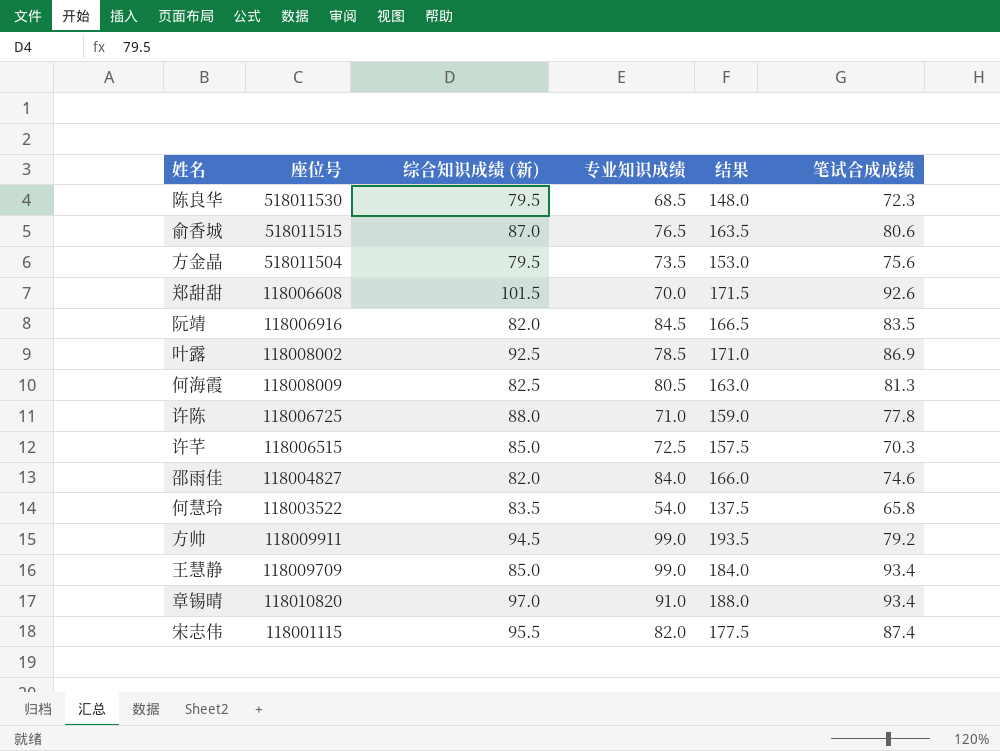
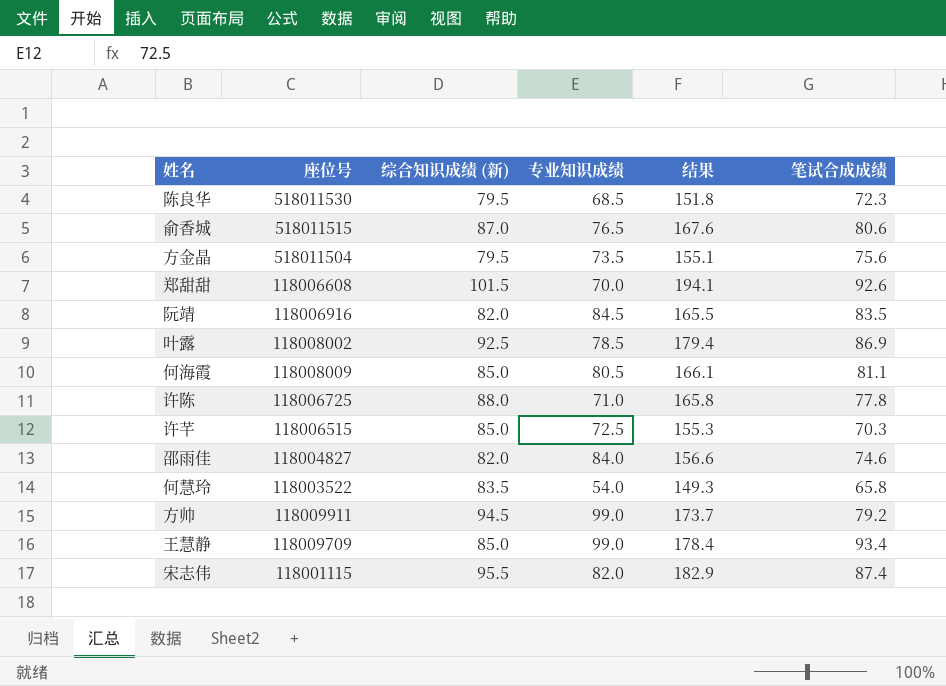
column 结果 | formula: [综合知识成绩 (新)] + [专业知识成绩] -> [综合知识成绩 (新)] + [笔试合成成绩]
row 章锡晴: 118010820 | 97.0 | 91.0 | 188.0 | 93.4 -> none
何海霞 | 综合知识成绩 (新): 82.5 -> 85.0
何海霞 | 笔试合成成绩: 81.3 -> 81.1

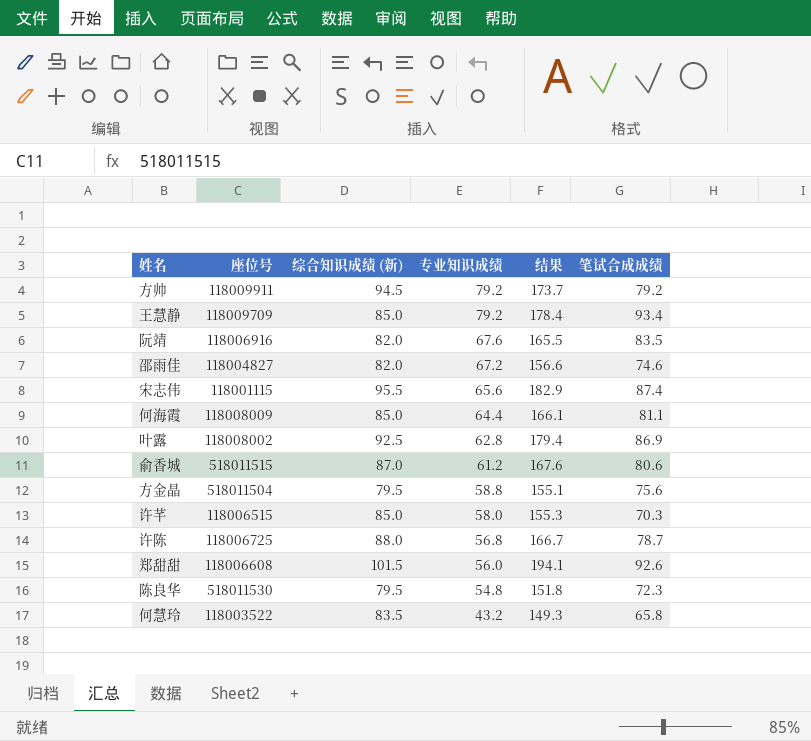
row order: none -> 专业知识成绩 descending
方帅 | 专业知识成绩: 99.0 -> 79.2
王慧静 | 专业知识成绩: 99.0 -> 79.2
阮靖 | 专业知识成绩: 84.5 -> 67.6
邵雨佳 | 专业知识成绩: 84.0 -> 67.2
宋志伟 | 专业知识成绩: 82.0 -> 65.6
何海霞 | 专业知识成绩: 80.5 -> 64.4
叶露 | 专业知识成绩: 78.5 -> 62.8
俞香城 | 专业知识成绩: 76.5 -> 61.2
方金晶 | 专业知识成绩: 73.5 -> 58.8
许芊 | 专业知识成绩: 72.5 -> 58.0
许陈 | 专业知识成绩: 71.0 -> 56.8
许陈 | 结果: 165.8 -> 166.7
许陈 | 笔试合成成绩: 77.8 -> 78.7
郑甜甜 | 专业知识成绩: 70.0 -> 56.0
陈良华 | 专业知识成绩: 68.5 -> 54.8
何慧玲 | 专业知识成绩: 54.0 -> 43.2

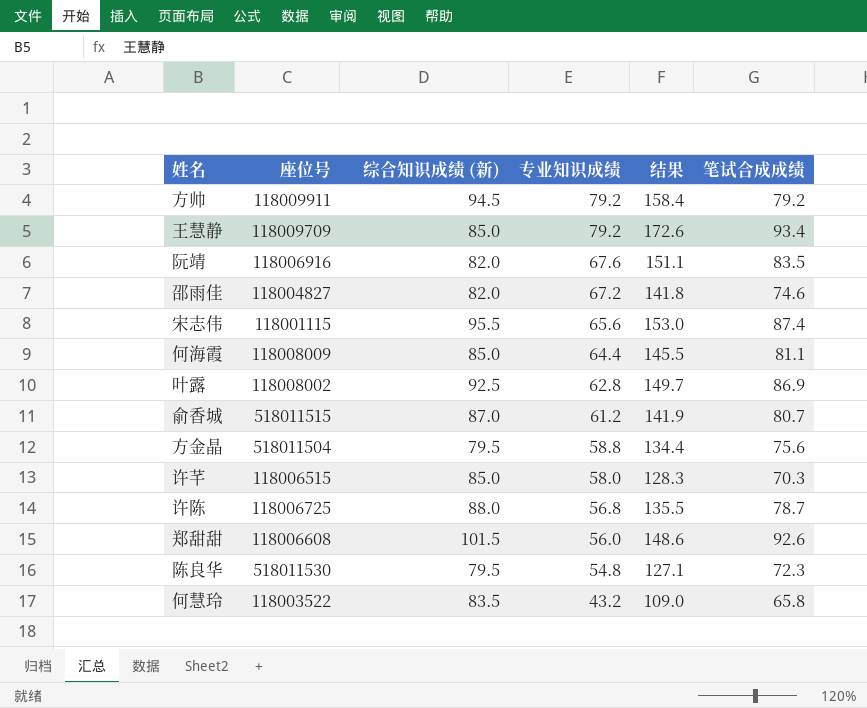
column 结果 | formula: [综合知识成绩 (新)] + [笔试合成成绩] -> [专业知识成绩] + [笔试合成成绩]
俞香城 | 笔试合成成绩: 80.6 -> 80.7

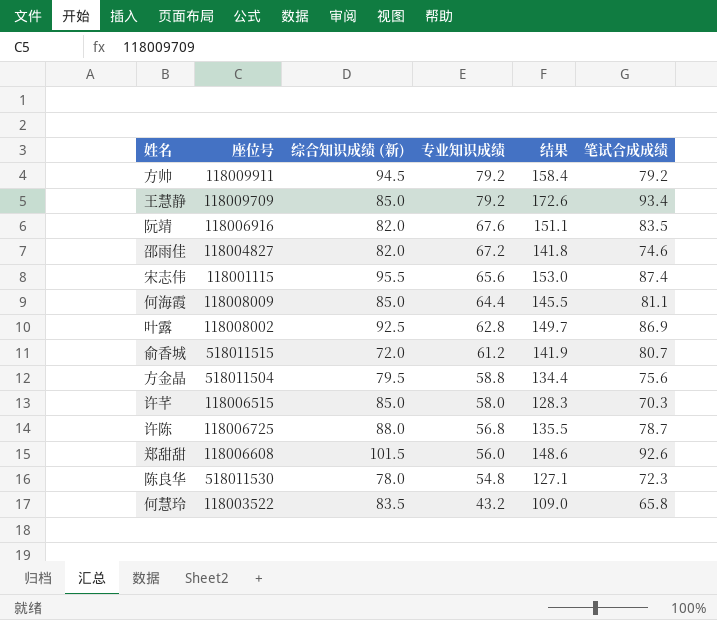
俞香城 | 综合知识成绩 (新): 87.0 -> 72.0
陈良华 | 综合知识成绩 (新): 79.5 -> 78.0

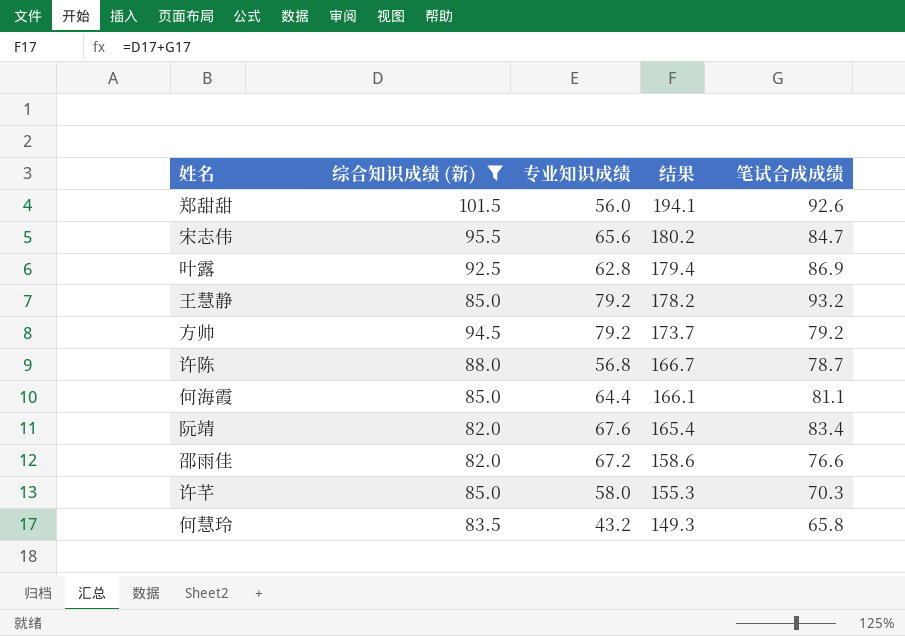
filter: none -> 综合知识成绩 (新) >= 82.0
row order: 专业知识成绩 descending -> 结果 descending
column 座位号 | position: 2 -> none
column 结果 | formula: [专业知识成绩] + [笔试合成成绩] -> [综合知识成绩 (新)] + [笔试合成成绩]
宋志伟 | 笔试合成成绩: 87.4 -> 84.7
王慧静 | 笔试合成成绩: 93.4 -> 93.2
阮靖 | 笔试合成成绩: 83.5 -> 83.4
邵雨佳 | 笔试合成成绩: 74.6 -> 76.6

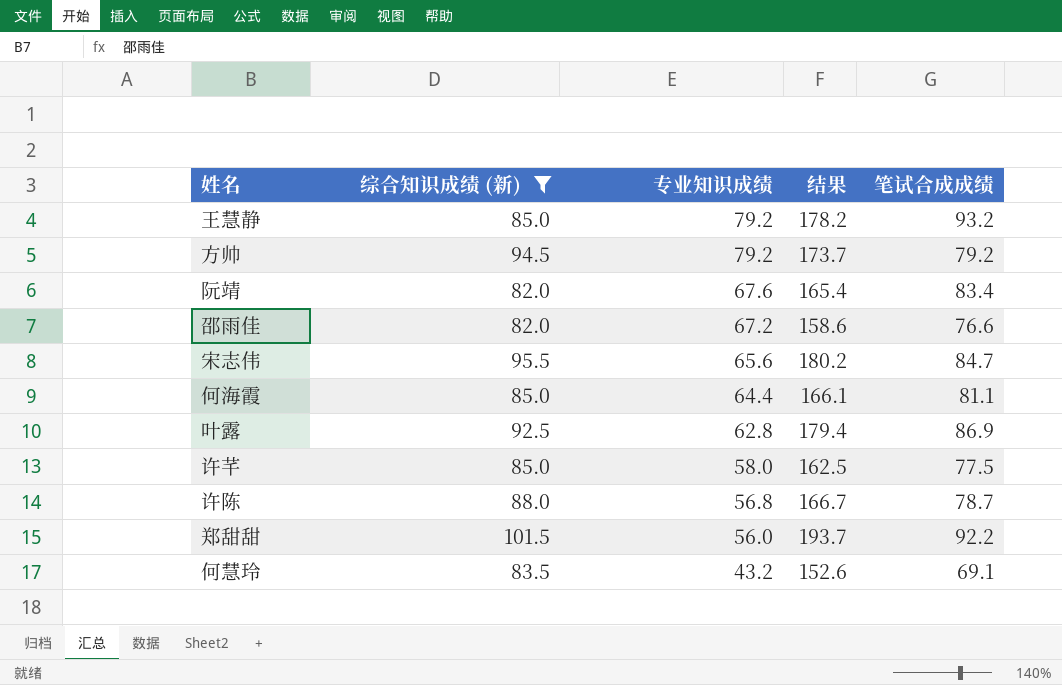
row order: 结果 descending -> 专业知识成绩 descending
许芊 | 结果: 155.3 -> 162.5
许芊 | 笔试合成成绩: 70.3 -> 77.5
郑甜甜 | 结果: 194.1 -> 193.7
郑甜甜 | 笔试合成成绩: 92.6 -> 92.2
何慧玲 | 结果: 149.3 -> 152.6
何慧玲 | 笔试合成成绩: 65.8 -> 69.1

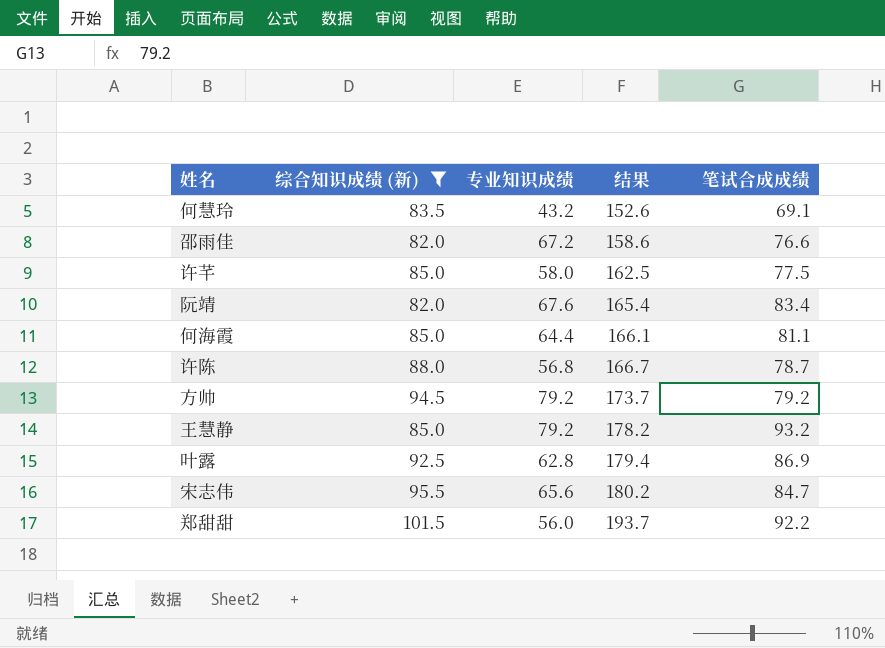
row order: 专业知识成绩 descending -> 结果 ascending

